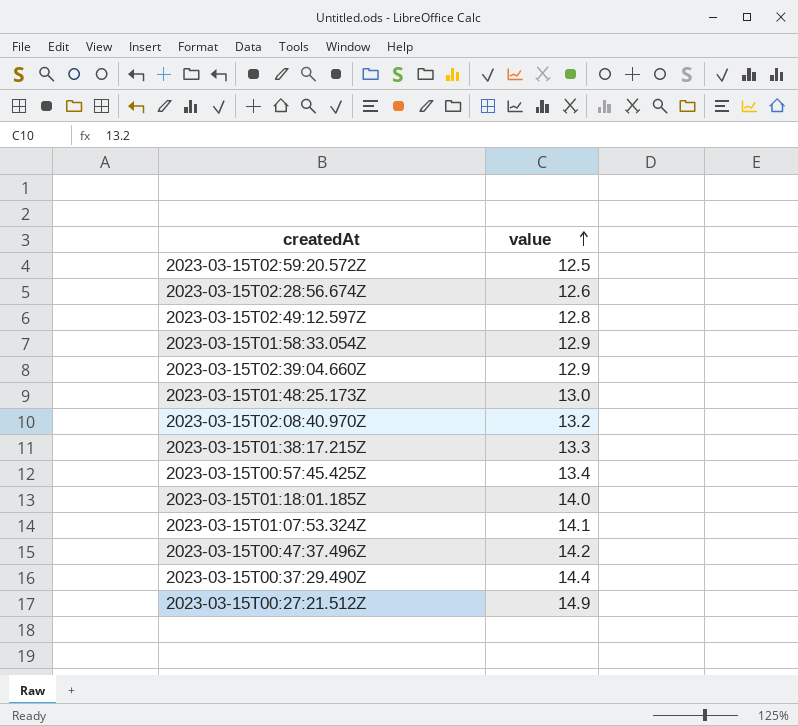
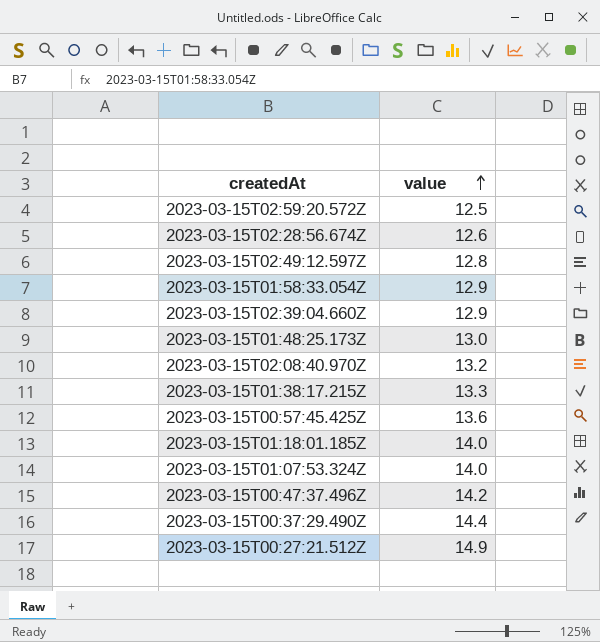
2023-03-15T00:57:45.425Z | value: 13.4 -> 13.6
2023-03-15T01:07:53.324Z | value: 14.1 -> 14.0

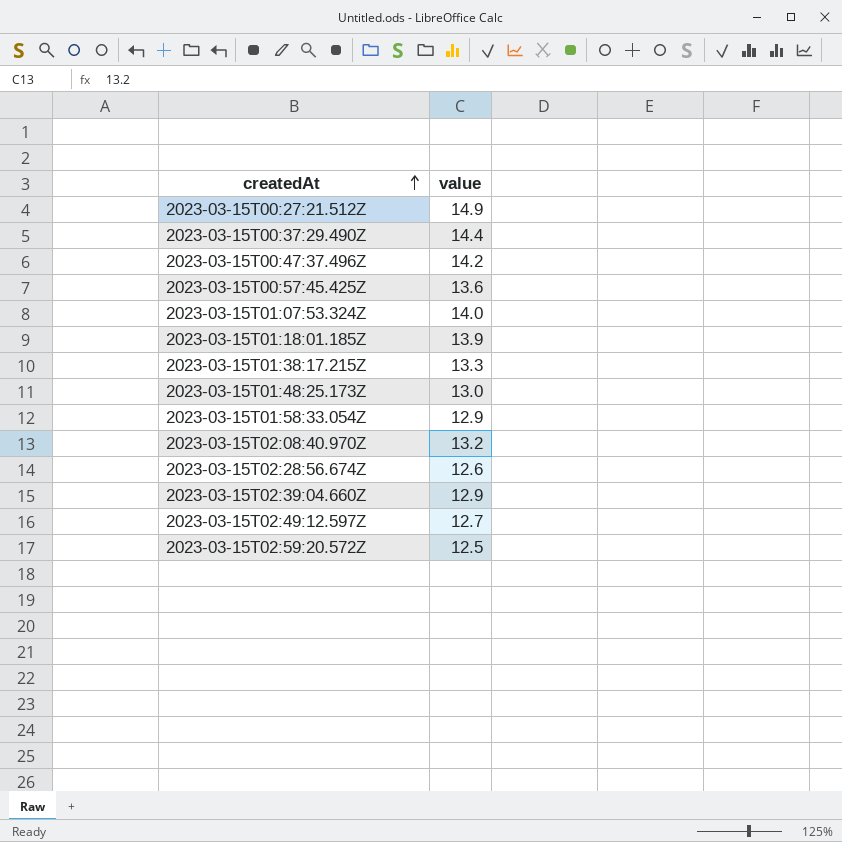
row order: value ascending -> createdAt ascending
2023-03-15T01:18:01.185Z | value: 14.0 -> 13.9
2023-03-15T02:49:12.597Z | value: 12.8 -> 12.7

